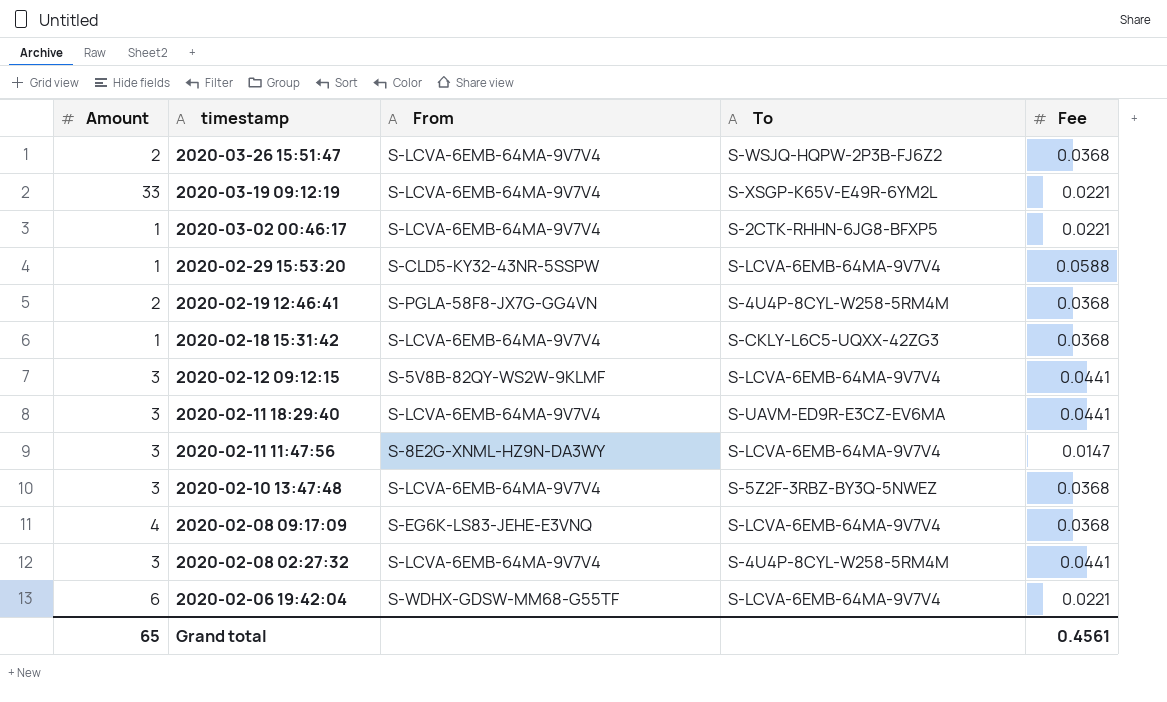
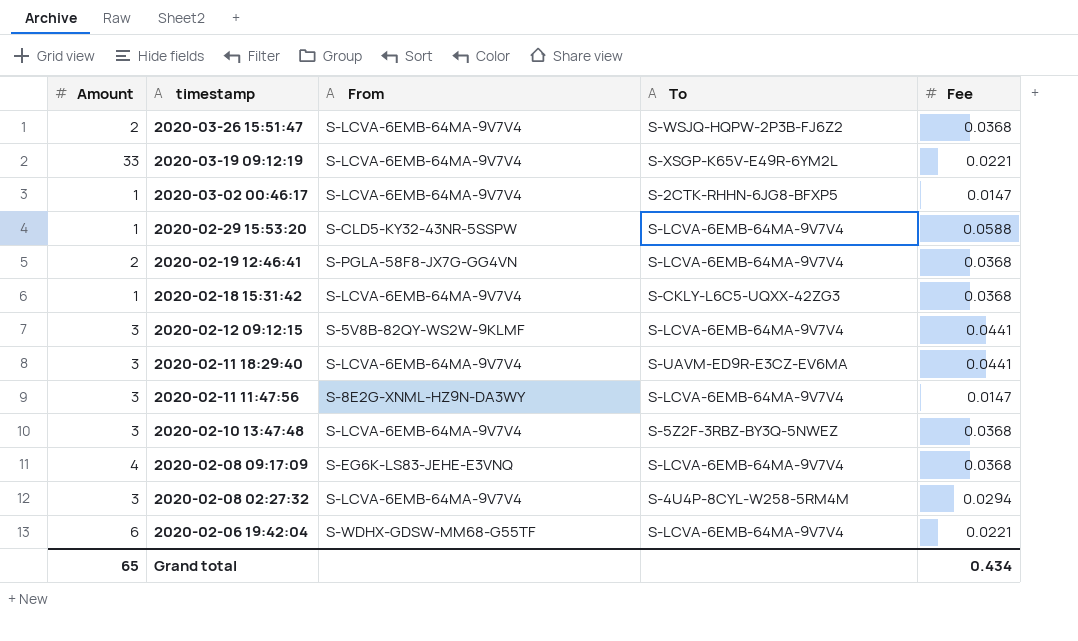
2020-03-02 00:46:17 | Fee: 0.0221 -> 0.0147
2020-02-19 12:46:41 | To: S-4U4P-8CYL-W258-5RM4M -> S-LCVA-6EMB-64MA-9V7V4
2020-02-08 02:27:32 | Fee: 0.0441 -> 0.0294
Grand total | Fee: 0.4561 -> 0.434

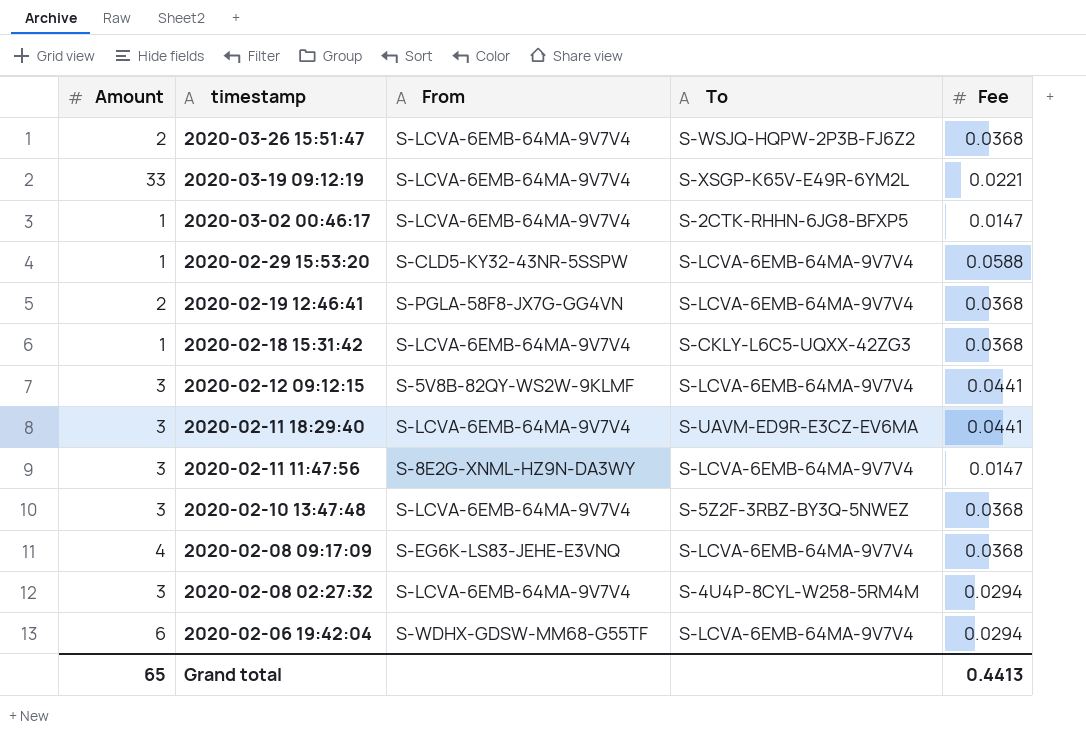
2020-02-06 19:42:04 | Fee: 0.0221 -> 0.0294
Grand total | Fee: 0.434 -> 0.4413

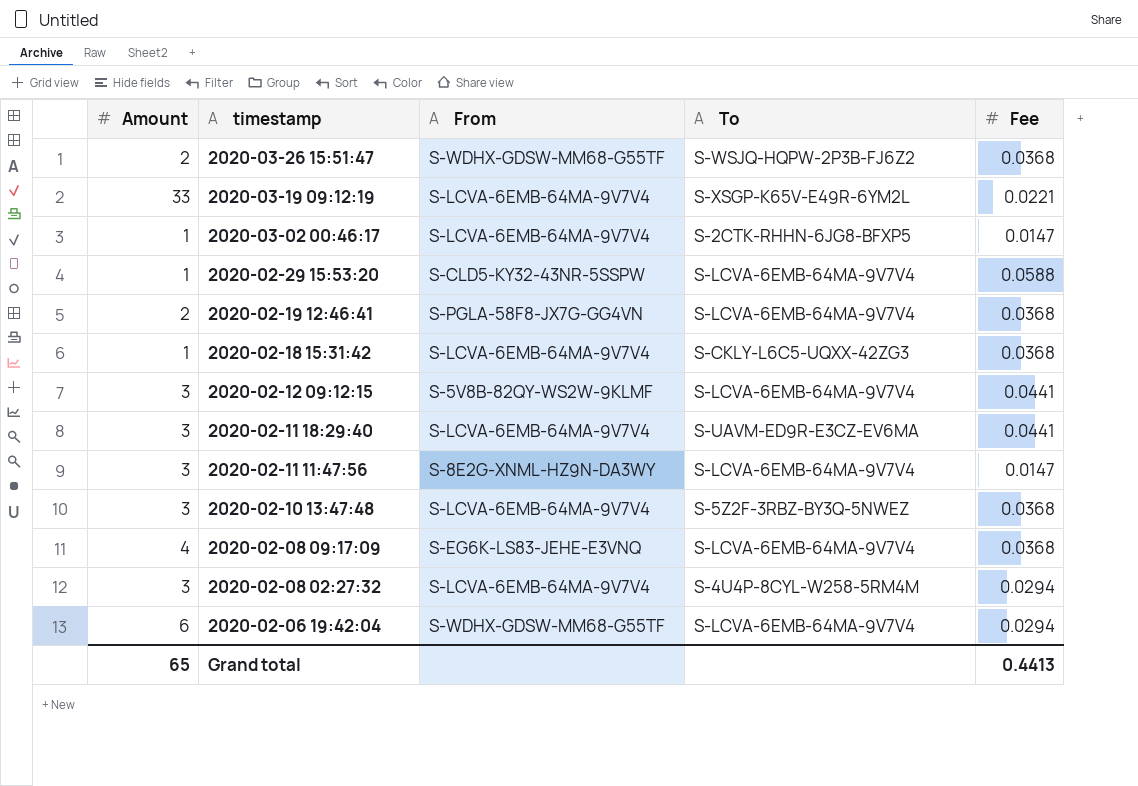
2020-03-26 15:51:47 | From: S-LCVA-6EMB-64MA-9V7V4 -> S-WDHX-GDSW-MM68-G55TF

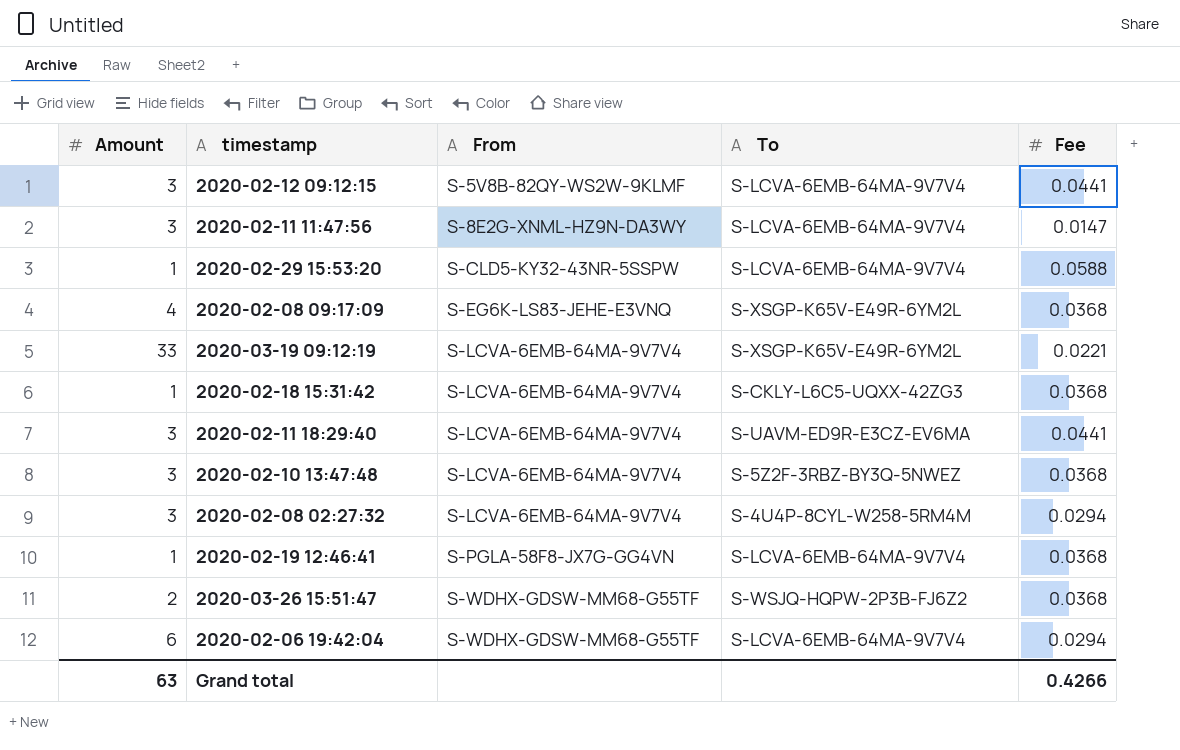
row order: timestamp descending -> From ascending
row 2020-03-02 00:46:17: 1 | S-LCVA-6EMB-64MA-9V7V4 | S-2CTK-RHHN-6JG8-BFXP5 | 0.0147 -> none
2020-02-08 09:17:09 | To: S-LCVA-6EMB-64MA-9V7V4 -> S-XSGP-K65V-E49R-6YM2L
2020-02-19 12:46:41 | Amount: 2 -> 1
Grand total | Amount: 65 -> 63
Grand total | Fee: 0.4413 -> 0.4266

